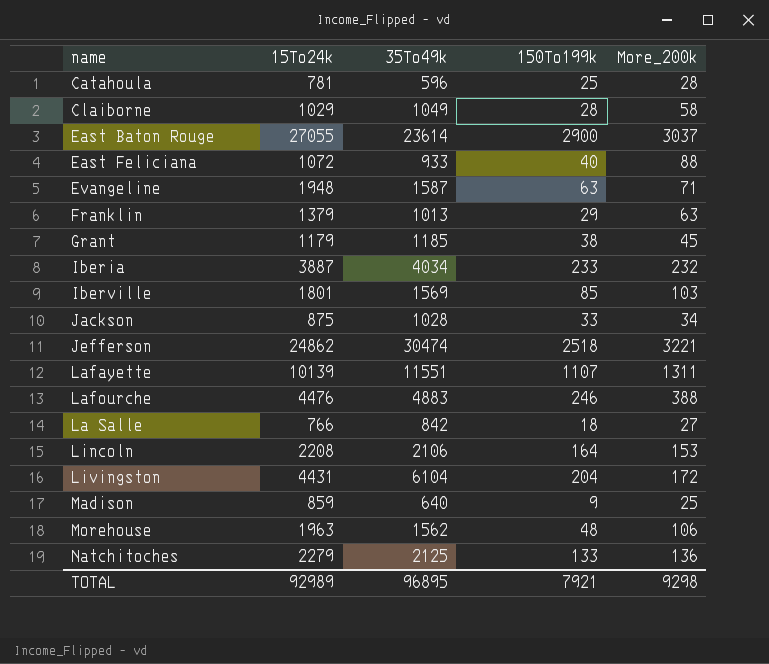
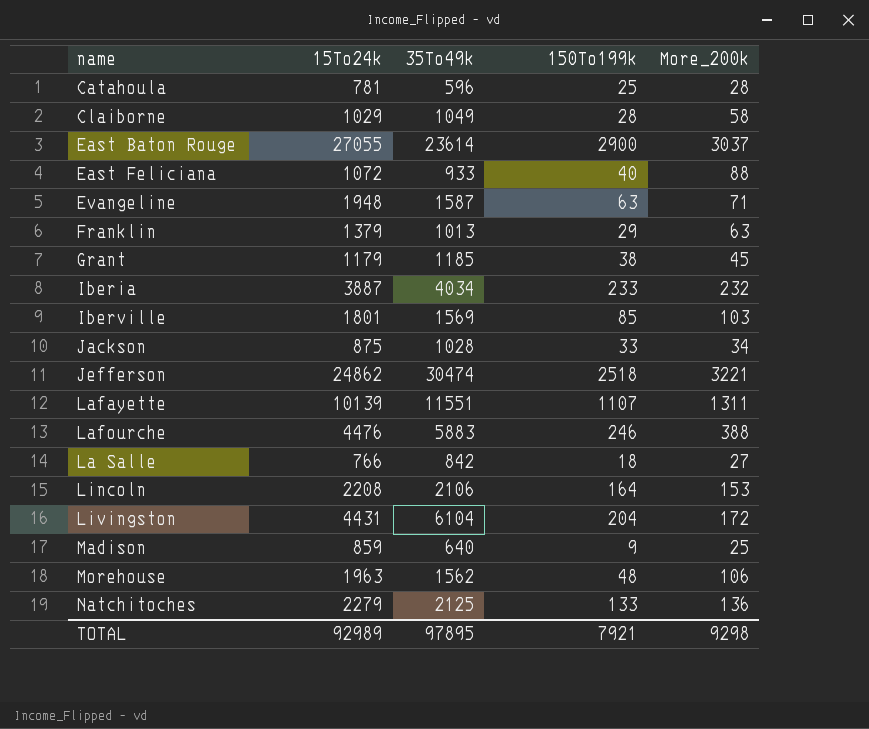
Lafourche | 35To49k: 4883 -> 5883
TOTAL | 35To49k: 96895 -> 97895

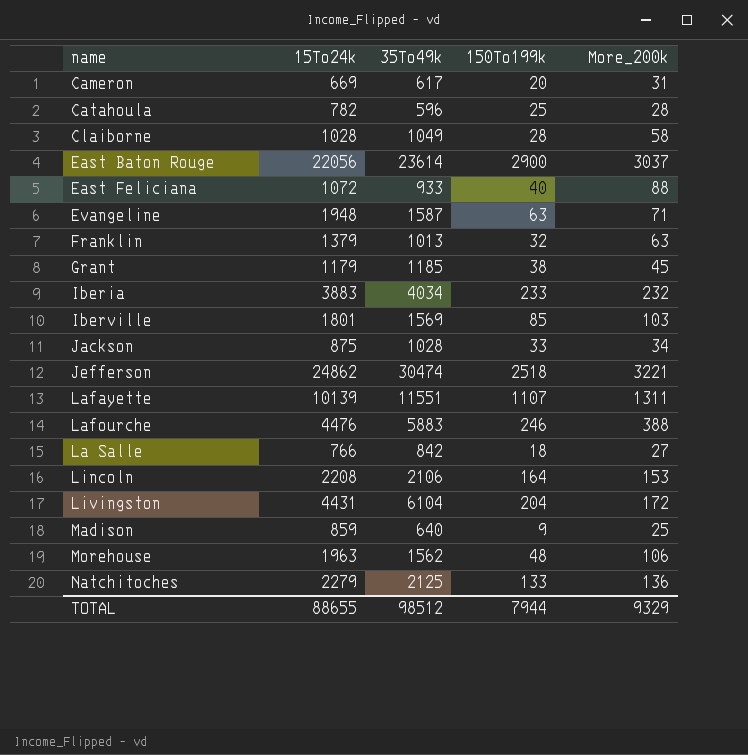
row Cameron: none -> 669 | 617 | 20 | 31
Catahoula | 15To24k: 781 -> 782
Claiborne | 15To24k: 1029 -> 1028
East Baton Rouge | 15To24k: 27055 -> 22056
Franklin | 150To199k: 29 -> 32
Iberia | 15To24k: 3887 -> 3883
TOTAL | 15To24k: 92989 -> 88655
TOTAL | 35To49k: 97895 -> 98512
TOTAL | 150To199k: 7921 -> 7944
TOTAL | More_200k: 9298 -> 9329

